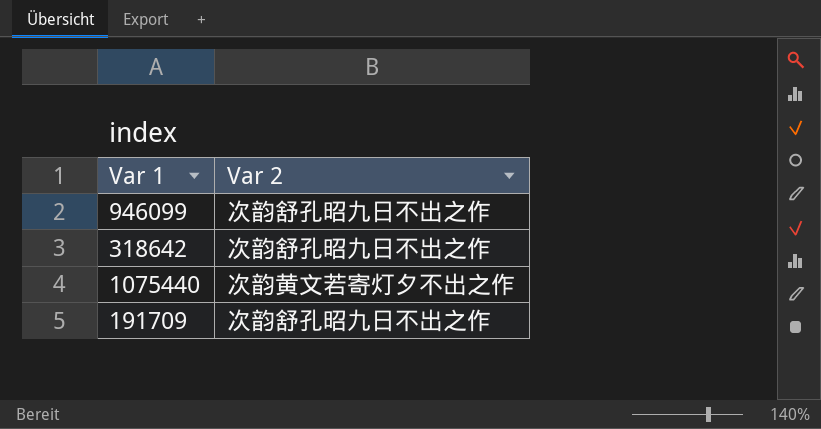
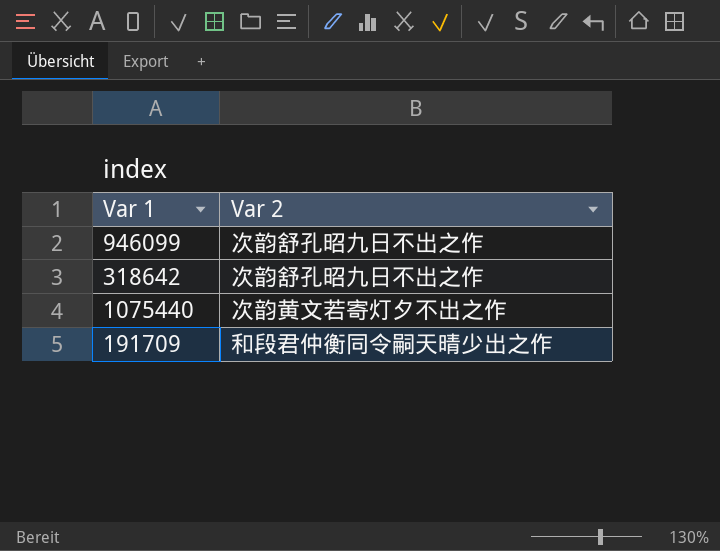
191709 | Var 2: 次韵舒孔昭九日不出之作 -> 和段君仲衡同令嗣天晴少出之作

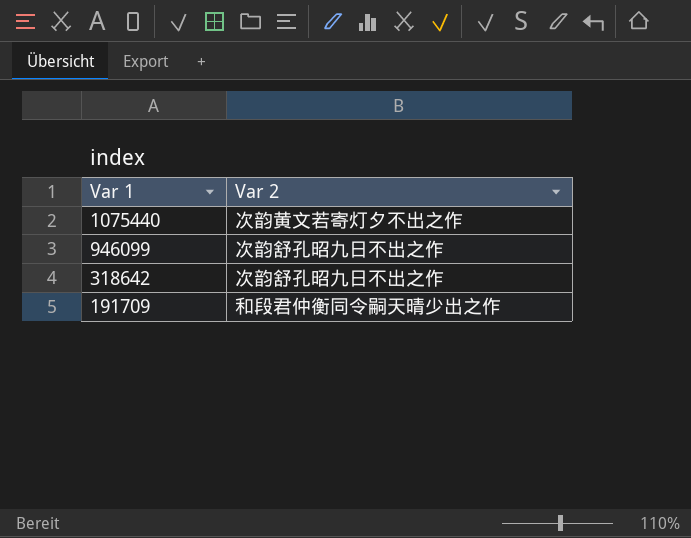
row order: none -> Var 1 descending

